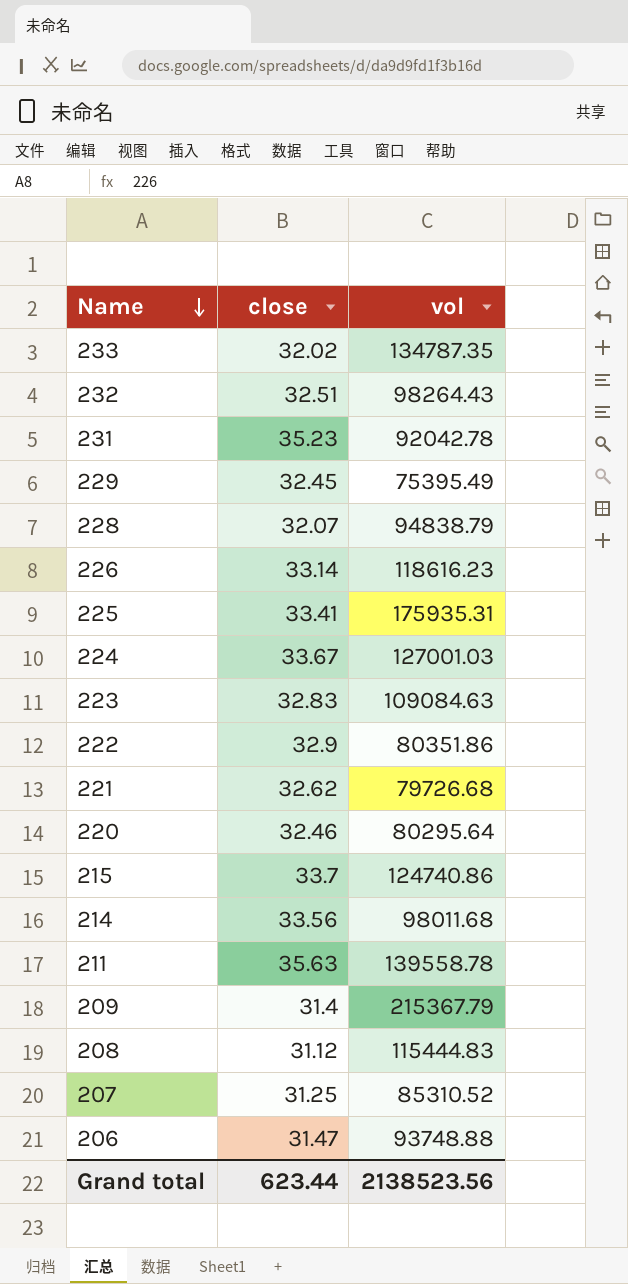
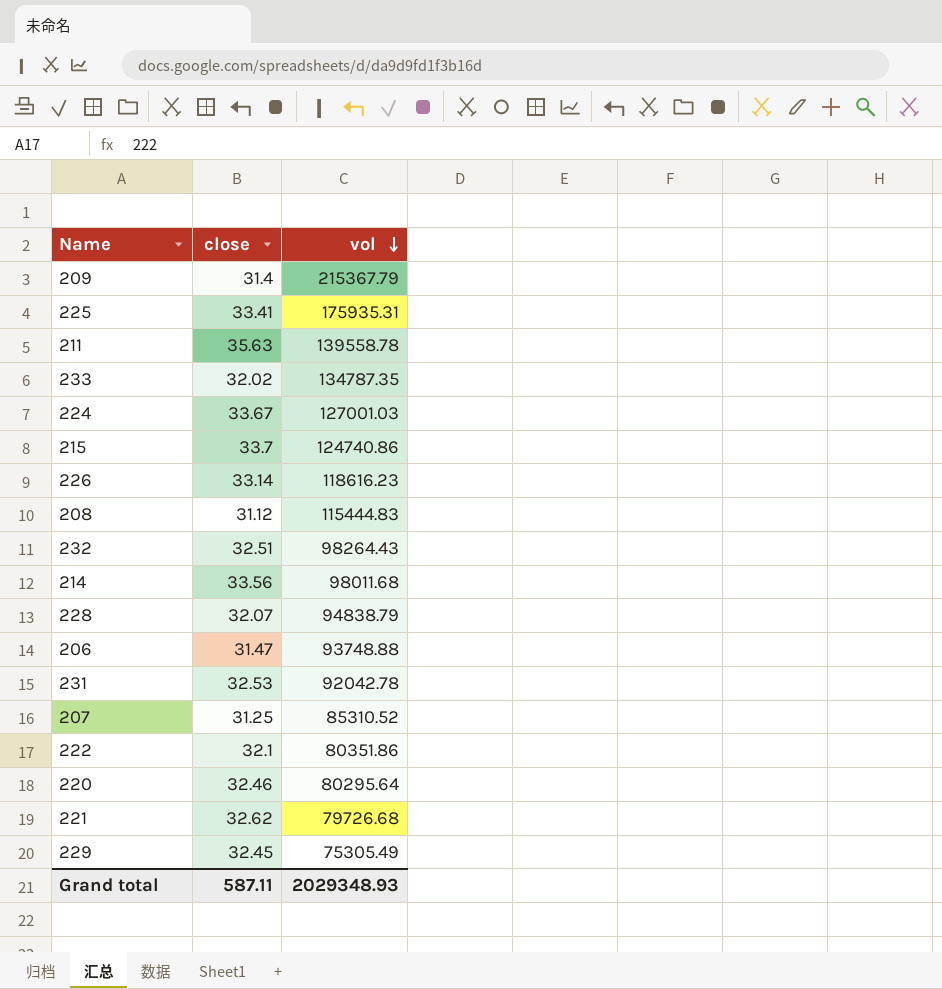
row order: Name descending -> vol descending
row 223: 32.83 | 109084.63 -> none
231 | close: 35.23 -> 32.53
222 | close: 32.9 -> 32.1
229 | vol: 75395.49 -> 75305.49
Grand total | close: 623.44 -> 587.11
Grand total | vol: 2138523.56 -> 2029348.93

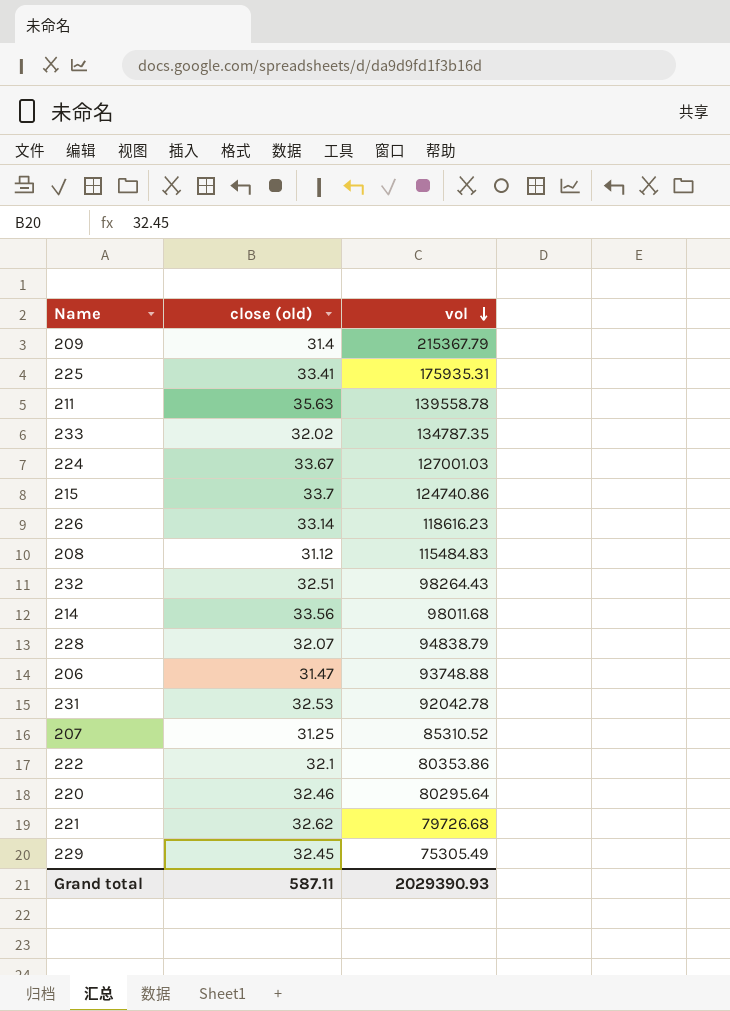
column name: close -> close (old)
208 | vol: 115444.83 -> 115484.83
222 | vol: 80351.86 -> 80353.86
Grand total | vol: 2029348.93 -> 2029390.93

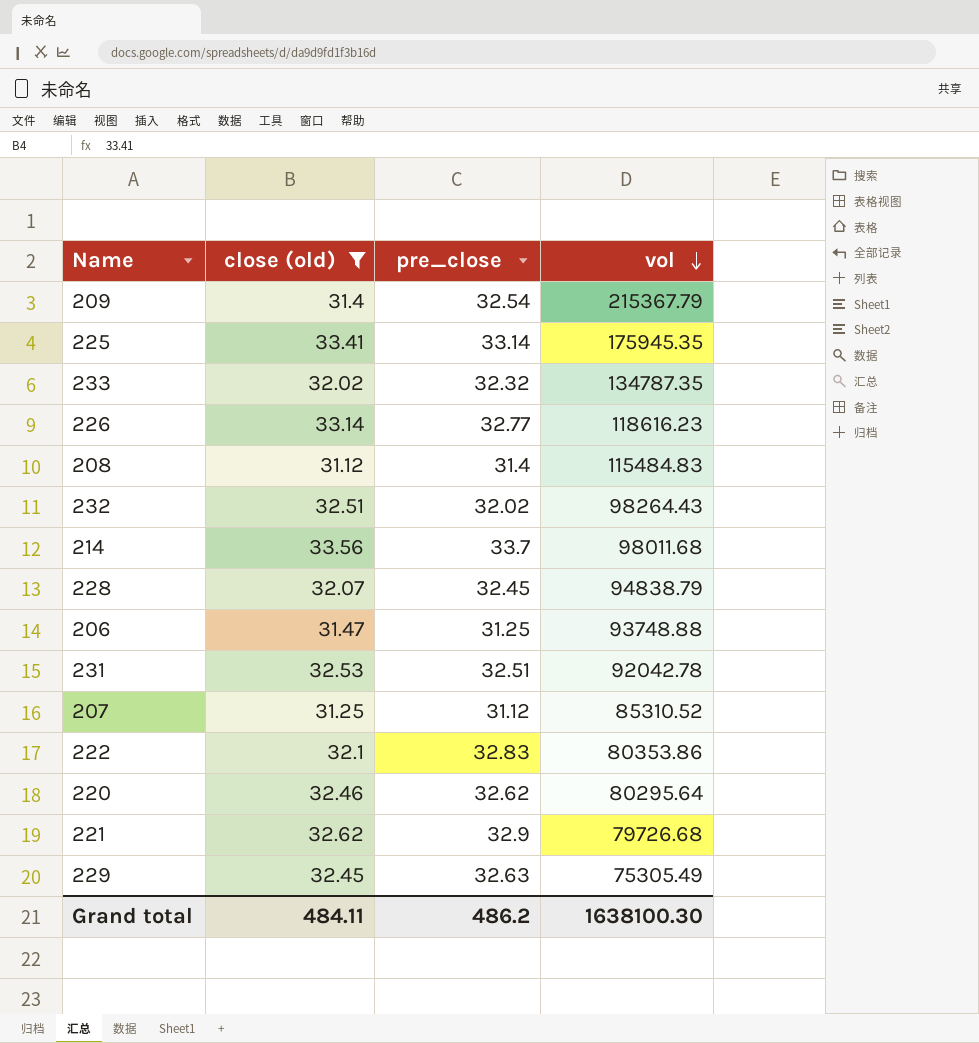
filter: none -> close (old) <= 33.56
column pre_close | position: none -> 3
225 | vol: 175935.31 -> 175945.35
Grand total | close (old): 587.11 -> 484.11
Grand total | vol: 2029390.93 -> 1638100.30

